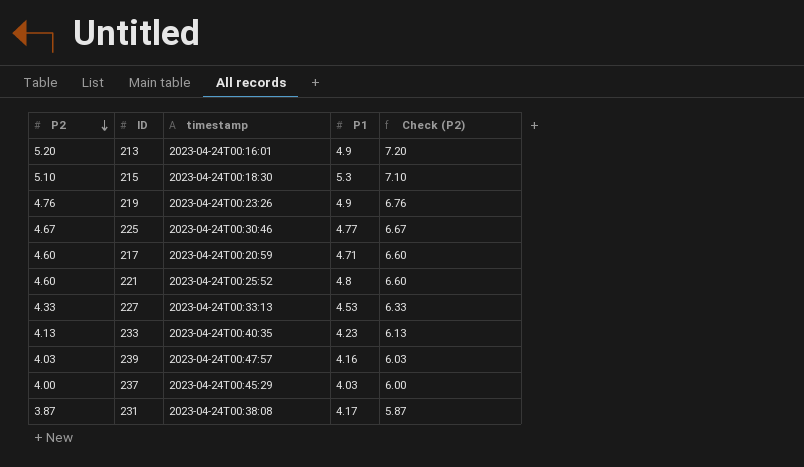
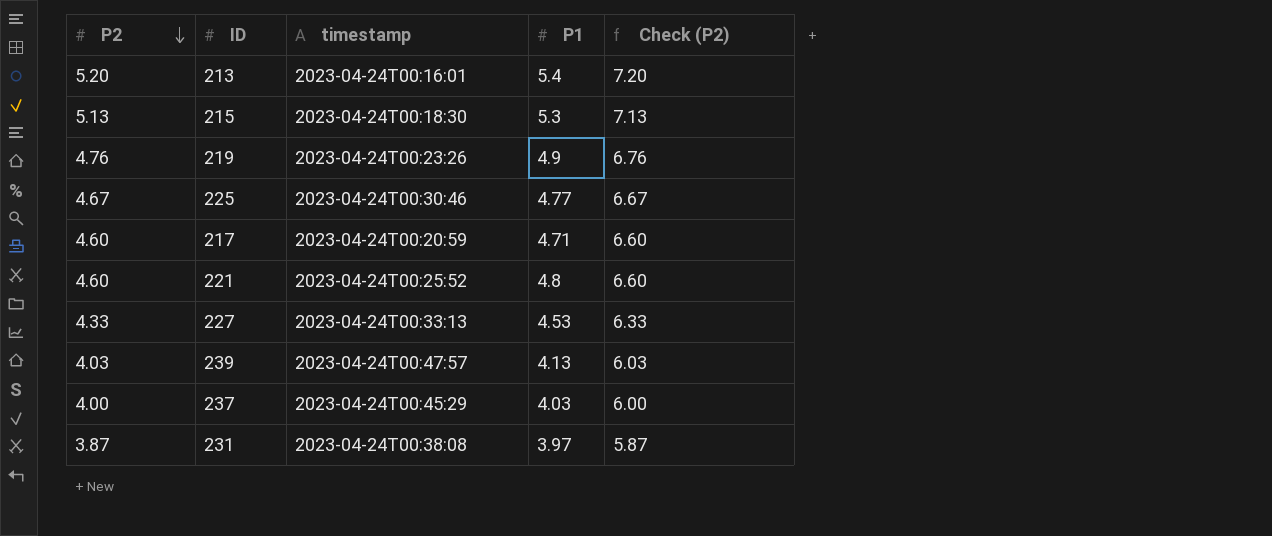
row 233: 4.13 | 2023-04-24T00:40:35 | 4.23 | 6.13 -> none
213 | P1: 4.9 -> 5.4
215 | P2: 5.10 -> 5.13
215 | Check (P2): 7.10 -> 7.13
239 | P1: 4.16 -> 4.13
231 | P1: 4.17 -> 3.97

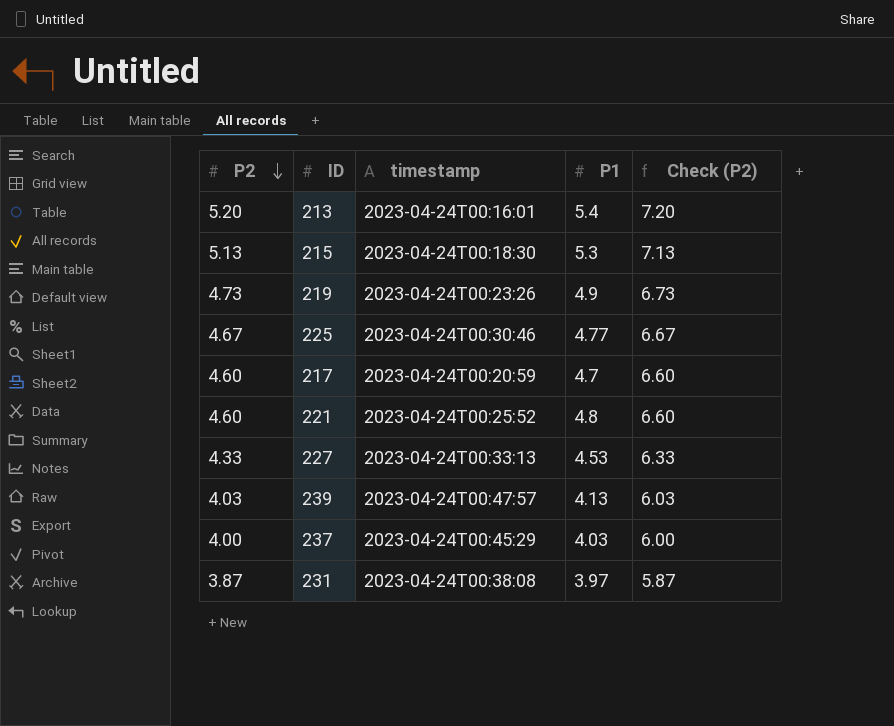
219 | P2: 4.76 -> 4.73
219 | Check (P2): 6.76 -> 6.73
217 | P1: 4.71 -> 4.7

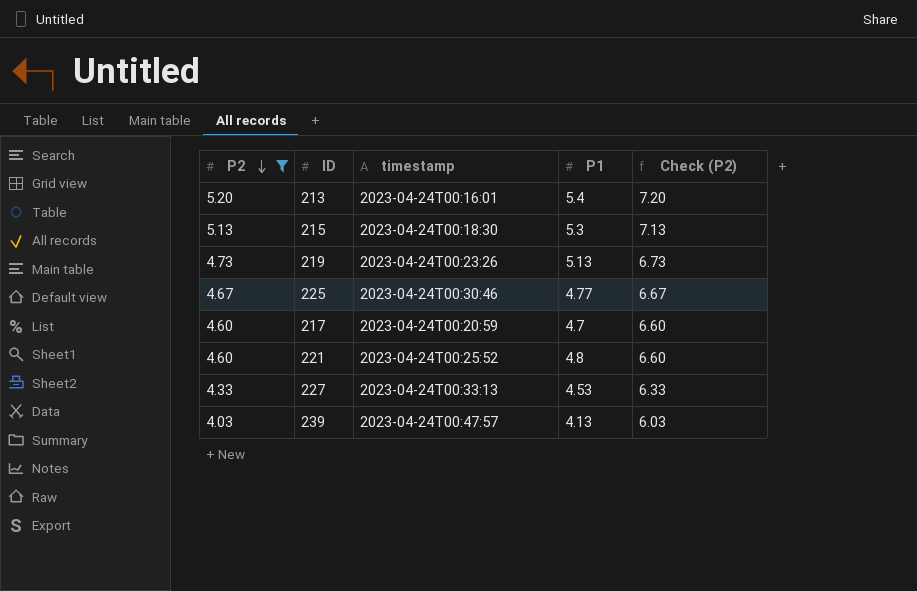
filter: none -> P2 >= 4.03
219 | P1: 4.9 -> 5.13

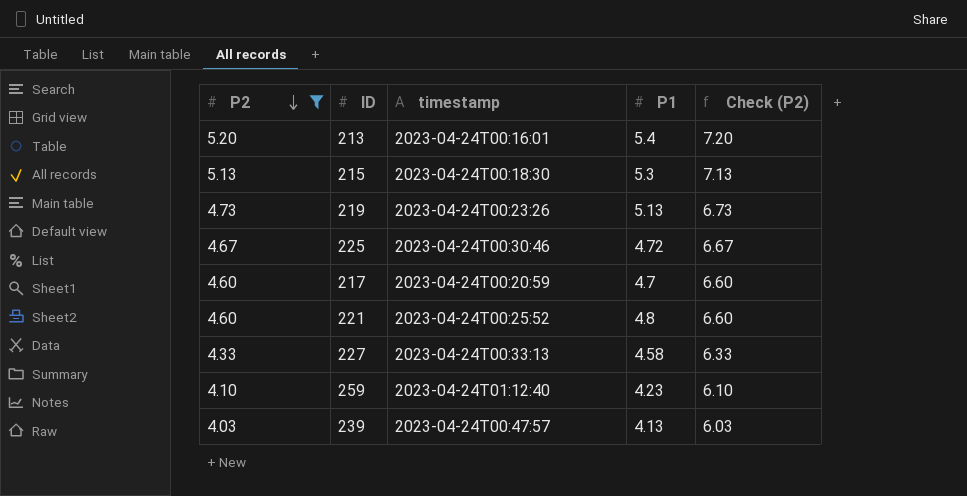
225 | P1: 4.77 -> 4.72
227 | P1: 4.53 -> 4.58
row 259: none -> 4.10 | 2023-04-24T01:12:40 | 4.23 | 6.10

